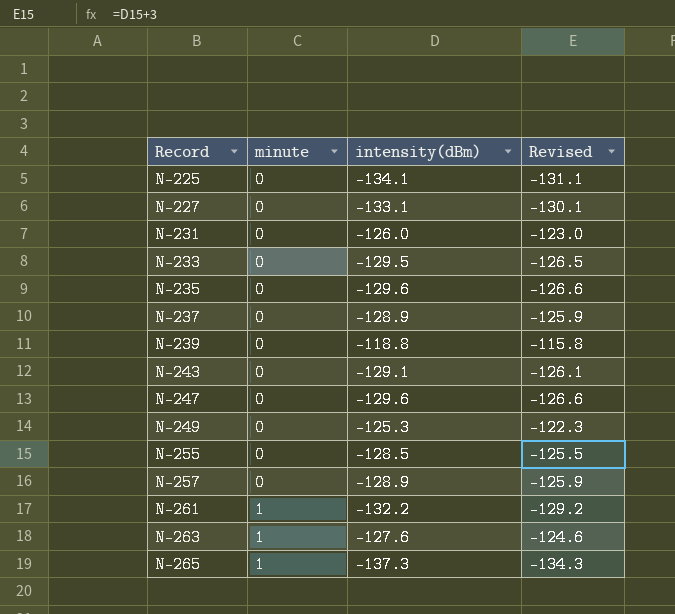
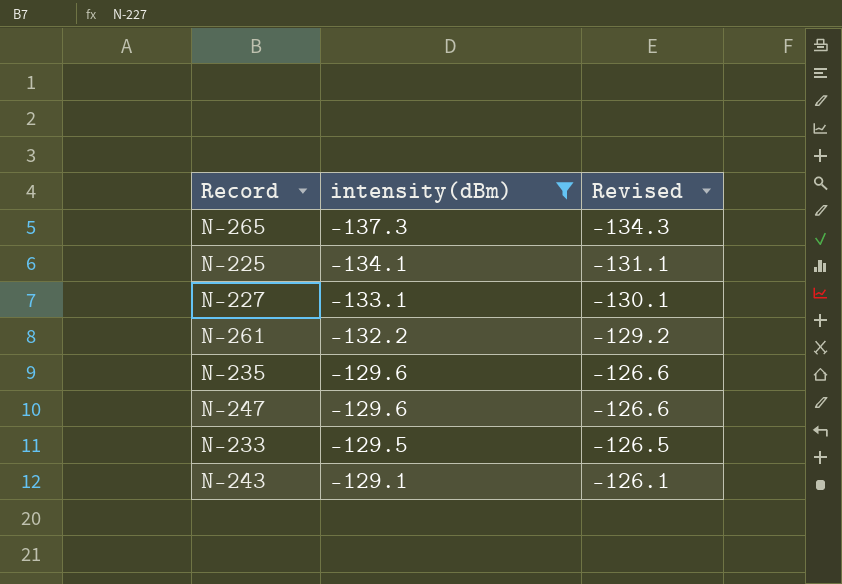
filter: none -> intensity(dBm) <= -129.1
row order: Record ascending -> intensity(dBm) ascending
column minute | position: 2 -> none

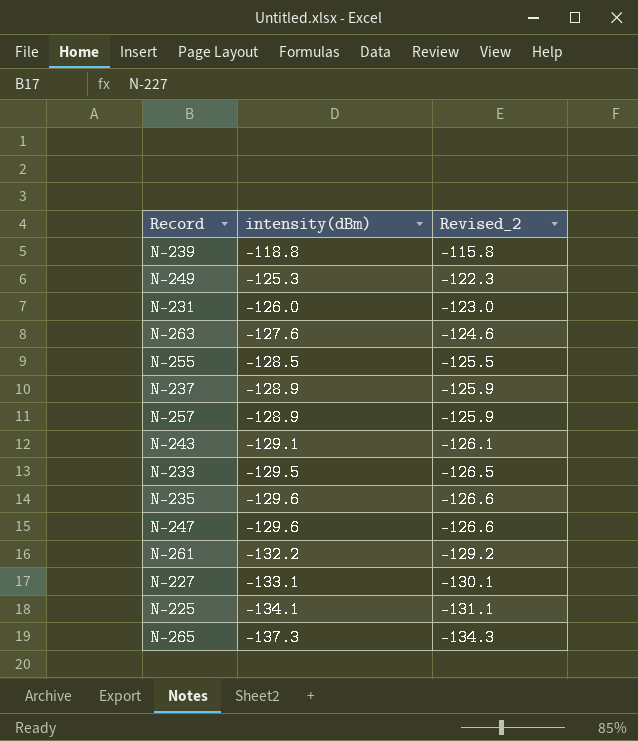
filter: intensity(dBm) <= -129.1 -> none
row order: intensity(dBm) ascending -> intensity(dBm) descending
column name: Revised -> Revised_2

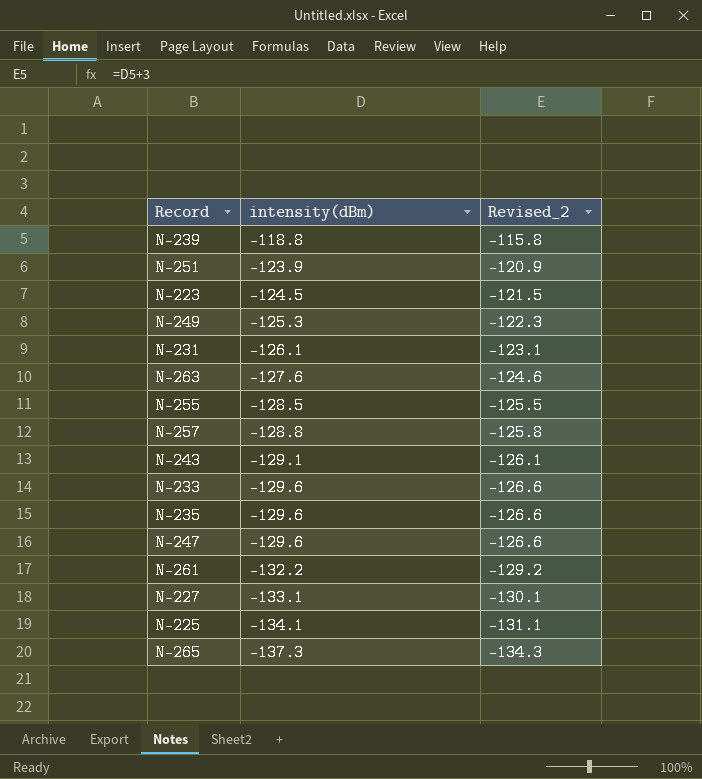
row N-237: -128.9 | -125.9 -> none
row N-251: none -> -123.9 | -120.9
row N-223: none -> -124.5 | -121.5
N-231 | intensity(dBm): -126.0 -> -126.1
N-231 | Revised_2: -123.0 -> -123.1
N-257 | intensity(dBm): -128.9 -> -128.8
N-257 | Revised_2: -125.9 -> -125.8
N-233 | intensity(dBm): -129.5 -> -129.6
N-233 | Revised_2: -126.5 -> -126.6

